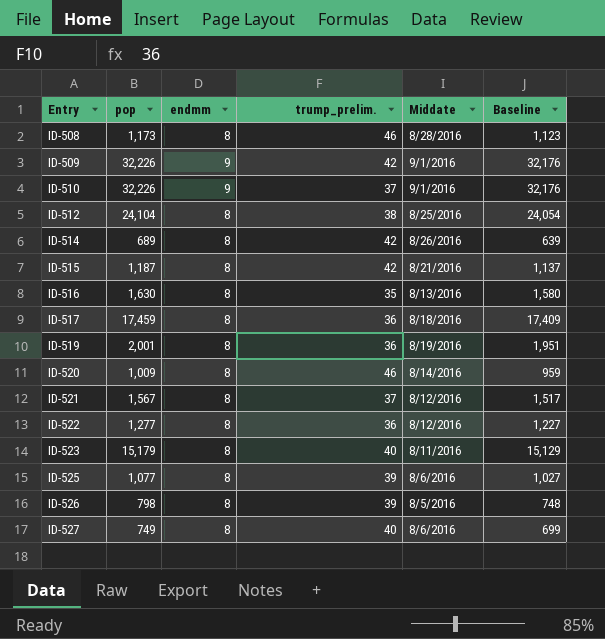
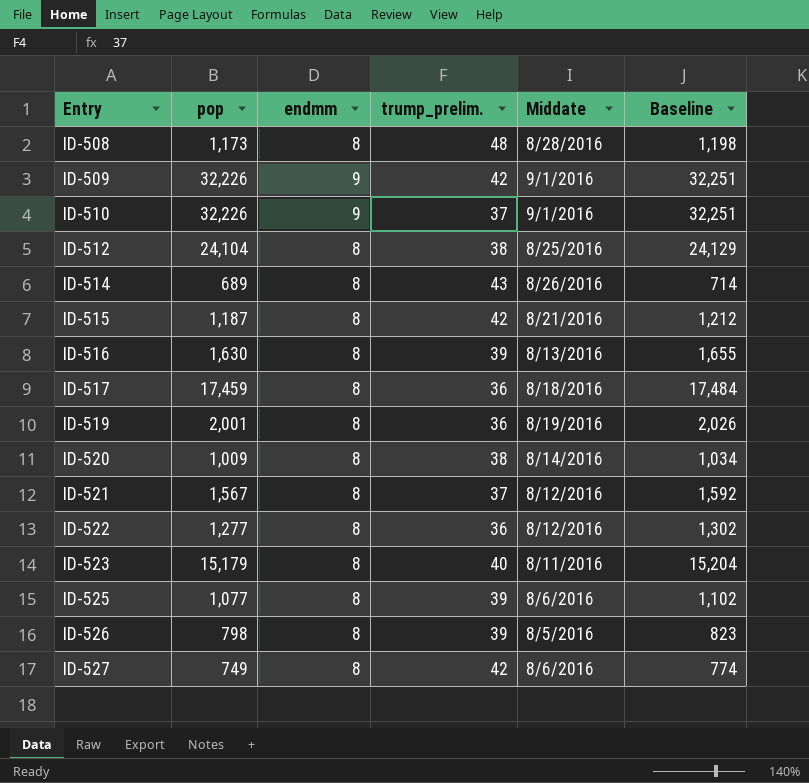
column Baseline | formula: [pop] - 50 -> [pop] + 25
ID-508 | trump_prelim.: 46 -> 48
ID-514 | trump_prelim.: 42 -> 43
ID-516 | trump_prelim.: 35 -> 39
ID-520 | trump_prelim.: 46 -> 38
ID-527 | trump_prelim.: 40 -> 42

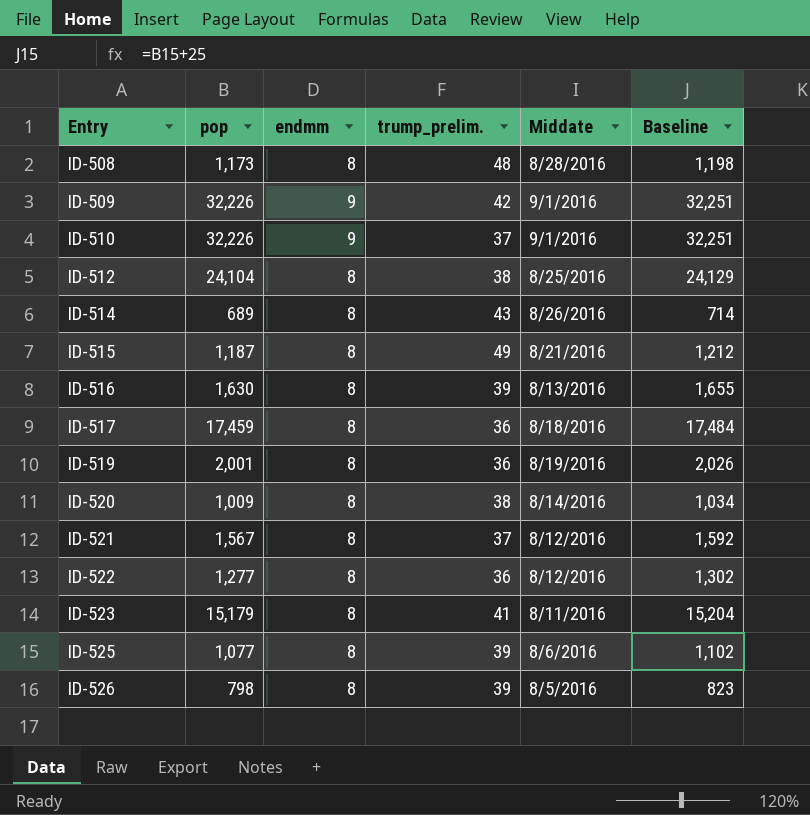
row ID-527: 749 | 8 | 42 | 8/6/2016 | 774 -> none
ID-515 | trump_prelim.: 42 -> 49
ID-523 | trump_prelim.: 40 -> 41

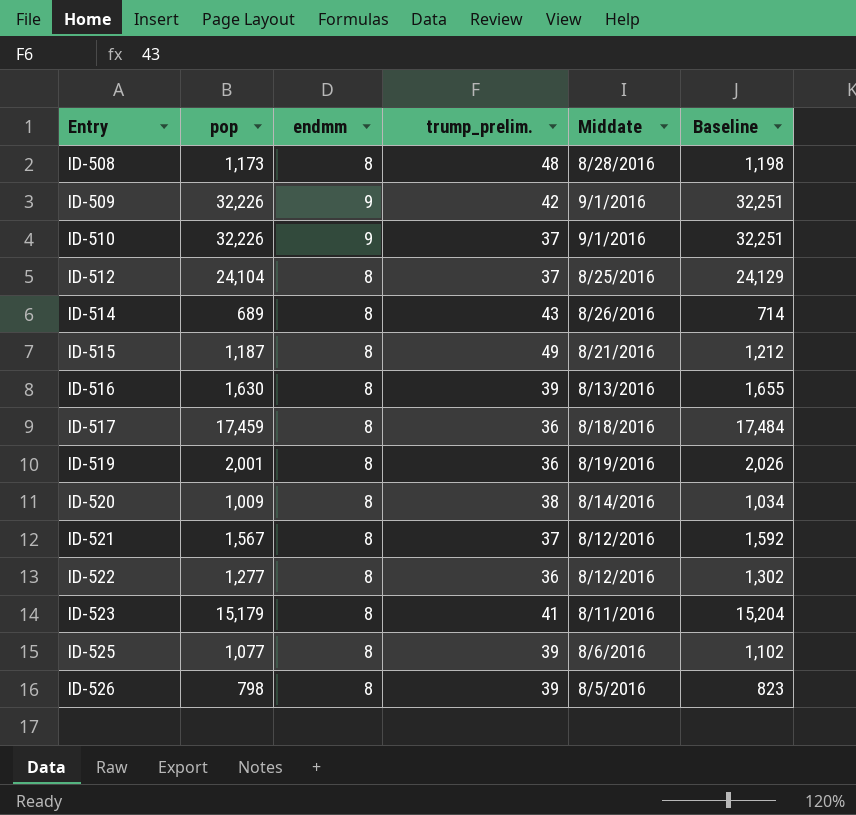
ID-512 | trump_prelim.: 38 -> 37

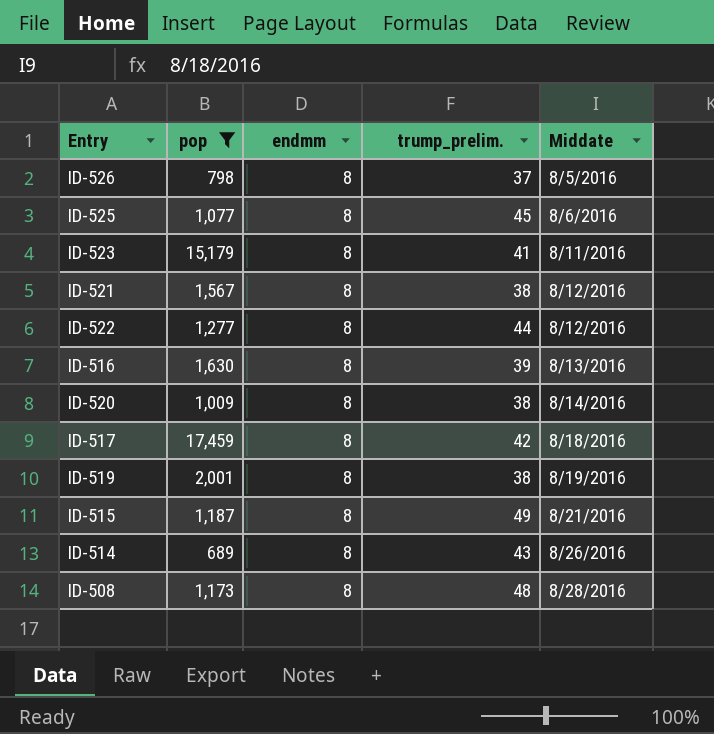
filter: none -> pop <= 17,459
row order: Entry ascending -> Middate ascending
column Baseline | formula: [pop] + 25 -> none
ID-526 | trump_prelim.: 39 -> 37
ID-525 | trump_prelim.: 39 -> 45
ID-521 | trump_prelim.: 37 -> 38
ID-522 | trump_prelim.: 36 -> 44
ID-517 | trump_prelim.: 36 -> 42
ID-519 | trump_prelim.: 36 -> 38

